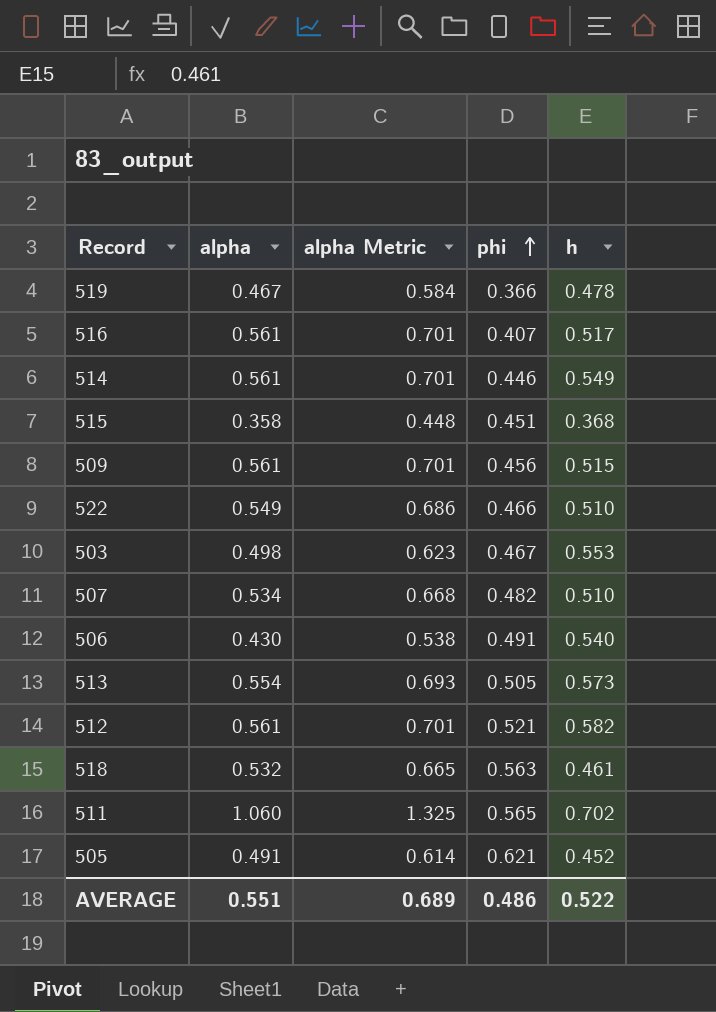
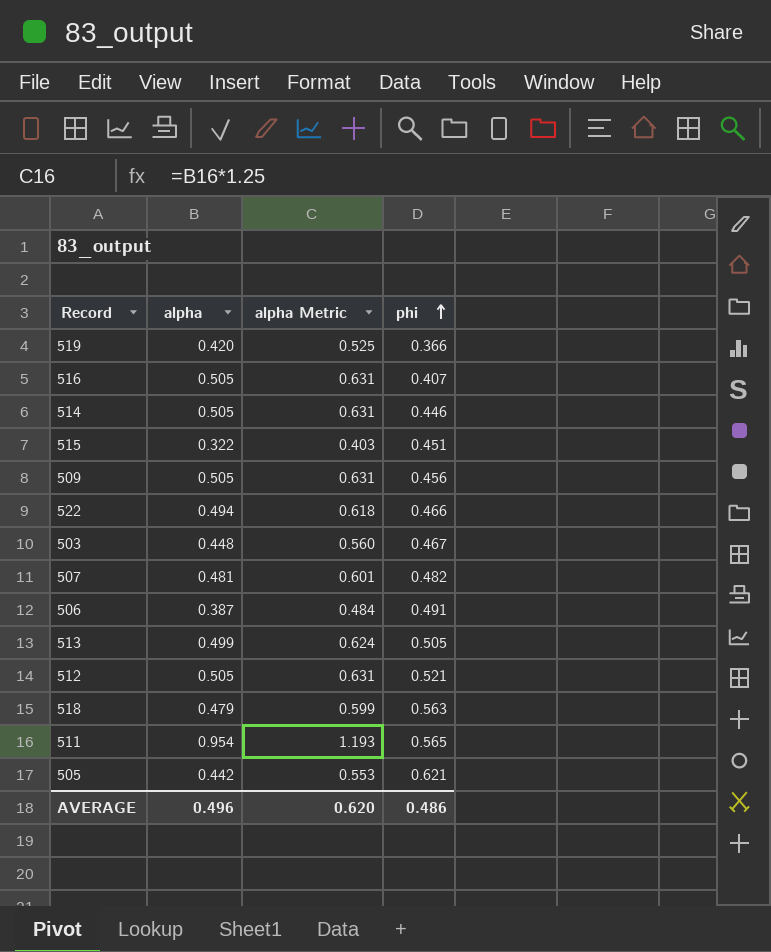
column h | position: 5 -> none
519 | alpha: 0.467 -> 0.420
519 | alpha Metric: 0.584 -> 0.525
516 | alpha: 0.561 -> 0.505
516 | alpha Metric: 0.701 -> 0.631
514 | alpha: 0.561 -> 0.505
514 | alpha Metric: 0.701 -> 0.631
515 | alpha: 0.358 -> 0.322
515 | alpha Metric: 0.448 -> 0.403
509 | alpha: 0.561 -> 0.505
509 | alpha Metric: 0.701 -> 0.631
522 | alpha: 0.549 -> 0.494
522 | alpha Metric: 0.686 -> 0.618
503 | alpha: 0.498 -> 0.448
503 | alpha Metric: 0.623 -> 0.560
507 | alpha: 0.534 -> 0.481
507 | alpha Metric: 0.668 -> 0.601
506 | alpha: 0.430 -> 0.387
506 | alpha Metric: 0.538 -> 0.484
513 | alpha: 0.554 -> 0.499
513 | alpha Metric: 0.693 -> 0.624
512 | alpha: 0.561 -> 0.505
512 | alpha Metric: 0.701 -> 0.631
518 | alpha: 0.532 -> 0.479
518 | alpha Metric: 0.665 -> 0.599
511 | alpha: 1.060 -> 0.954
511 | alpha Metric: 1.325 -> 1.193
505 | alpha: 0.491 -> 0.442
505 | alpha Metric: 0.614 -> 0.553
AVERAGE | alpha: 0.551 -> 0.496
AVERAGE | alpha Metric: 0.689 -> 0.620

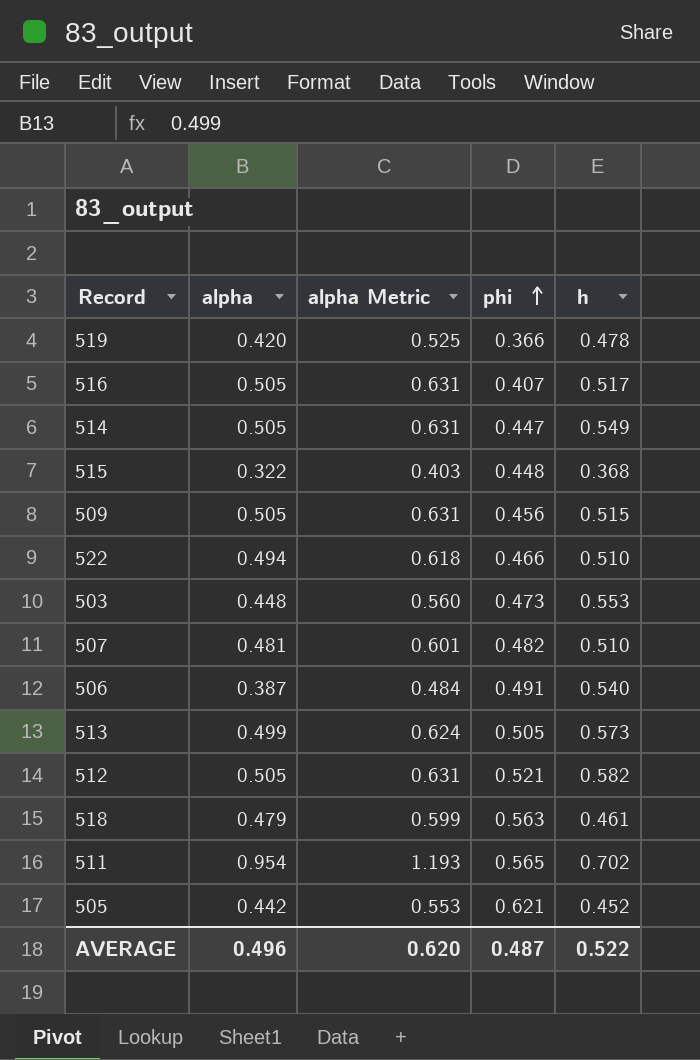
column h | position: none -> 5
514 | phi: 0.446 -> 0.447
515 | phi: 0.451 -> 0.448
503 | phi: 0.467 -> 0.473
AVERAGE | phi: 0.486 -> 0.487

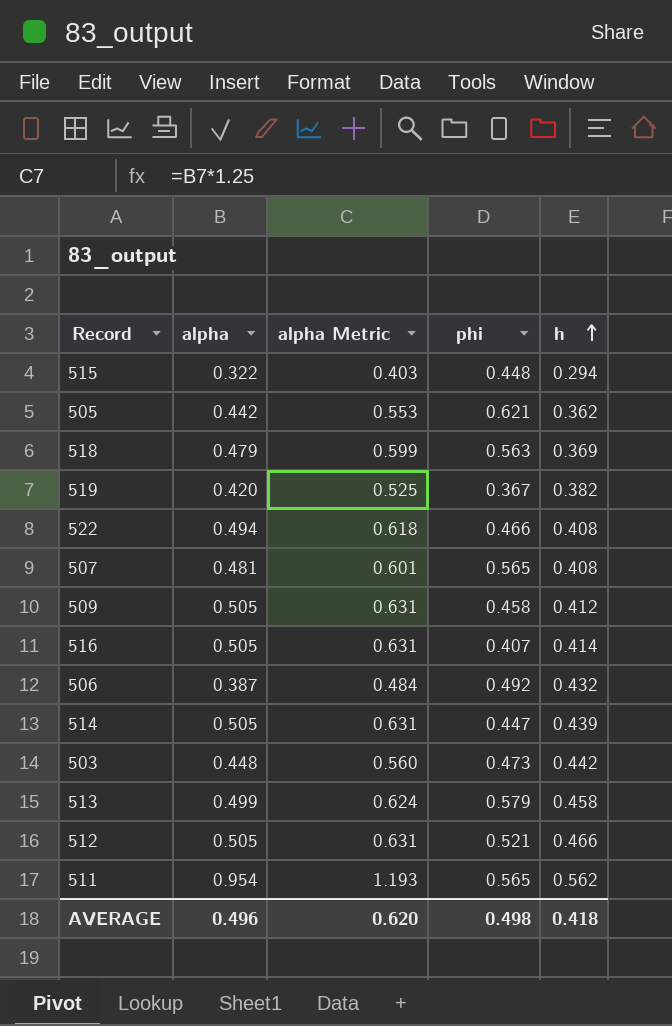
row order: phi ascending -> h ascending
515 | h: 0.368 -> 0.294
505 | h: 0.452 -> 0.362
518 | h: 0.461 -> 0.369
519 | phi: 0.366 -> 0.367
519 | h: 0.478 -> 0.382
522 | h: 0.510 -> 0.408
507 | phi: 0.482 -> 0.565
507 | h: 0.510 -> 0.408
509 | phi: 0.456 -> 0.458
509 | h: 0.515 -> 0.412
516 | h: 0.517 -> 0.414
506 | phi: 0.491 -> 0.492
506 | h: 0.540 -> 0.432
514 | h: 0.549 -> 0.439
503 | h: 0.553 -> 0.442
513 | phi: 0.505 -> 0.579
513 | h: 0.573 -> 0.458
512 | h: 0.582 -> 0.466
511 | h: 0.702 -> 0.562
AVERAGE | phi: 0.487 -> 0.498
AVERAGE | h: 0.522 -> 0.418

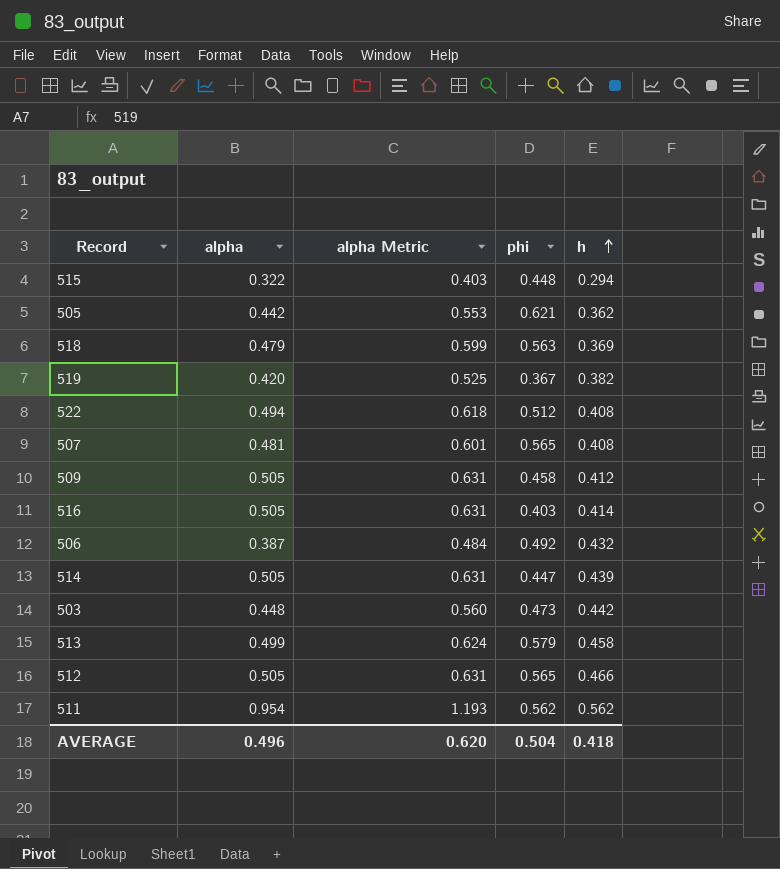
522 | phi: 0.466 -> 0.512
516 | phi: 0.407 -> 0.403
512 | phi: 0.521 -> 0.565
511 | phi: 0.565 -> 0.562
AVERAGE | phi: 0.498 -> 0.504

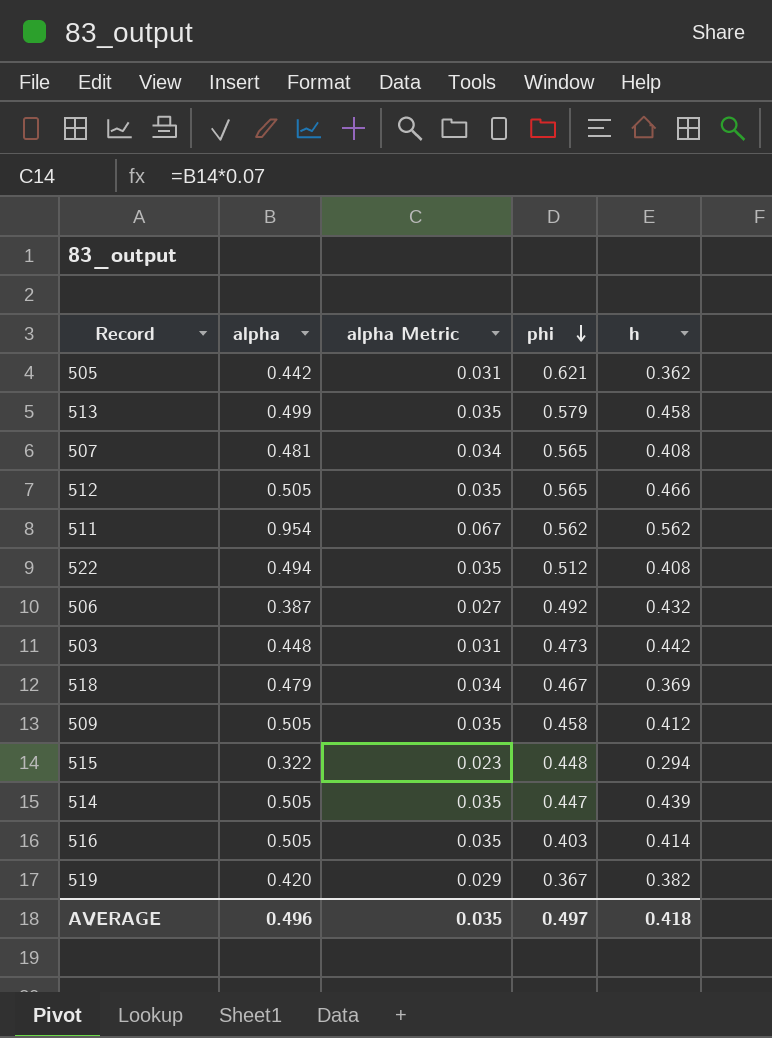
row order: h ascending -> phi descending
column alpha Metric | formula: [alpha] * 1.25 -> [alpha] * 0.07
518 | phi: 0.563 -> 0.467
AVERAGE | alpha Metric: 0.620 -> 0.035
AVERAGE | phi: 0.504 -> 0.497

